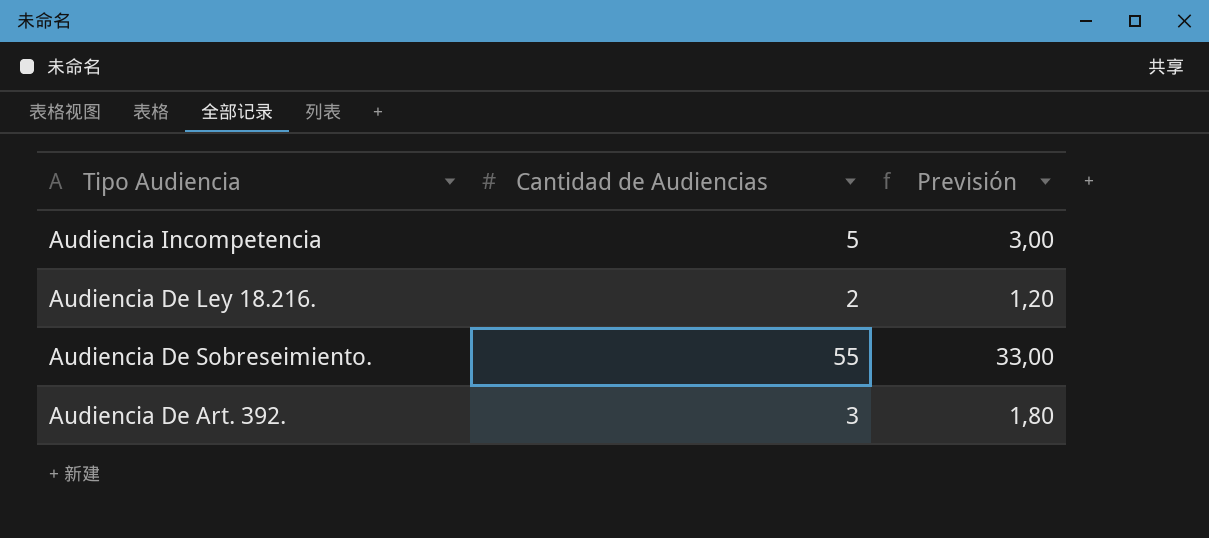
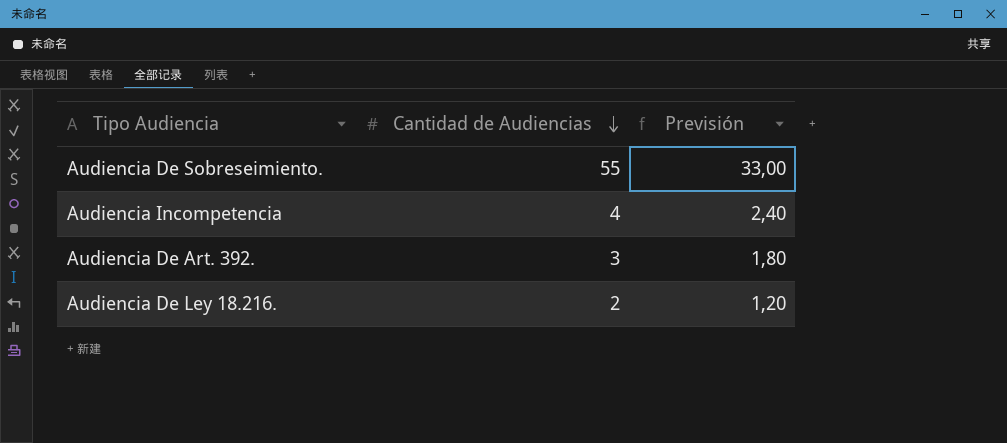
row order: none -> Cantidad de Audiencias descending
Audiencia Incompetencia | Cantidad de Audiencias: 5 -> 4
Audiencia Incompetencia | Previsión: 3,00 -> 2,40

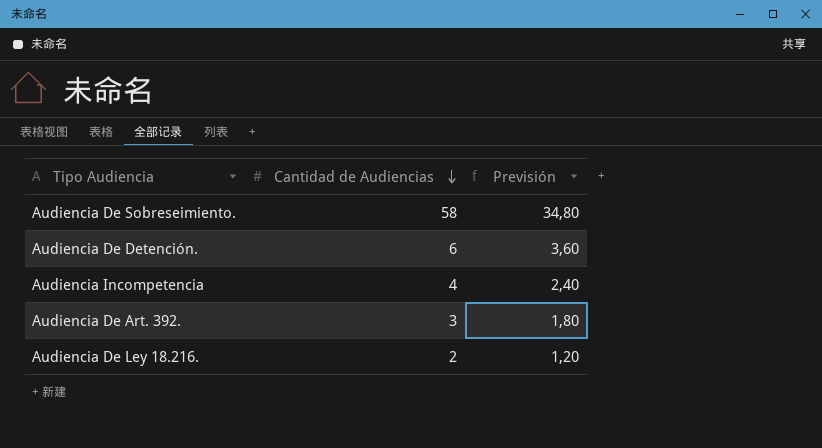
Audiencia De Sobreseimiento. | Cantidad de Audiencias: 55 -> 58
Audiencia De Sobreseimiento. | Previsión: 33,00 -> 34,80
row Audiencia De Detención.: none -> 6 | 3,60

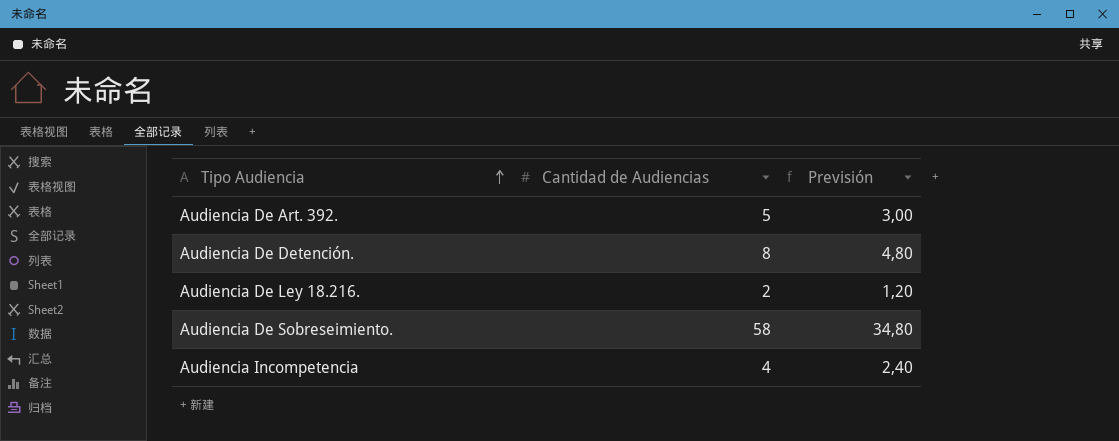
row order: Cantidad de Audiencias descending -> Tipo Audiencia ascending
Audiencia De Art. 392. | Cantidad de Audiencias: 3 -> 5
Audiencia De Art. 392. | Previsión: 1,80 -> 3,00
Audiencia De Detención. | Cantidad de Audiencias: 6 -> 8
Audiencia De Detención. | Previsión: 3,60 -> 4,80

